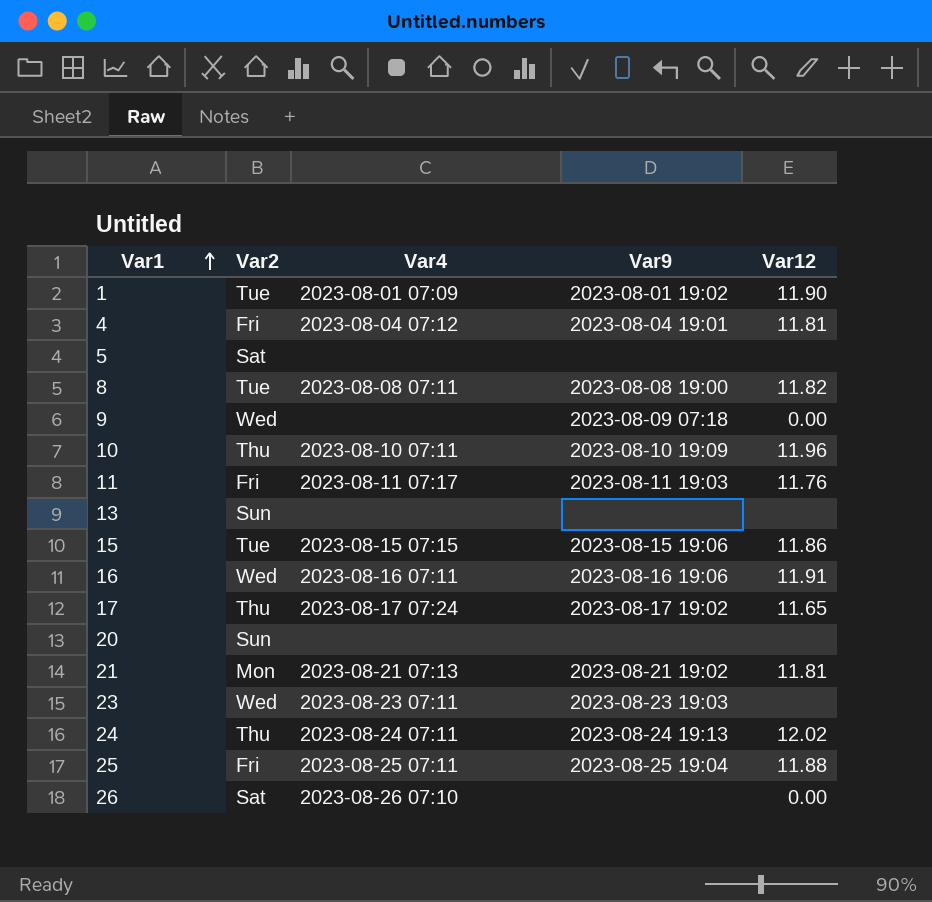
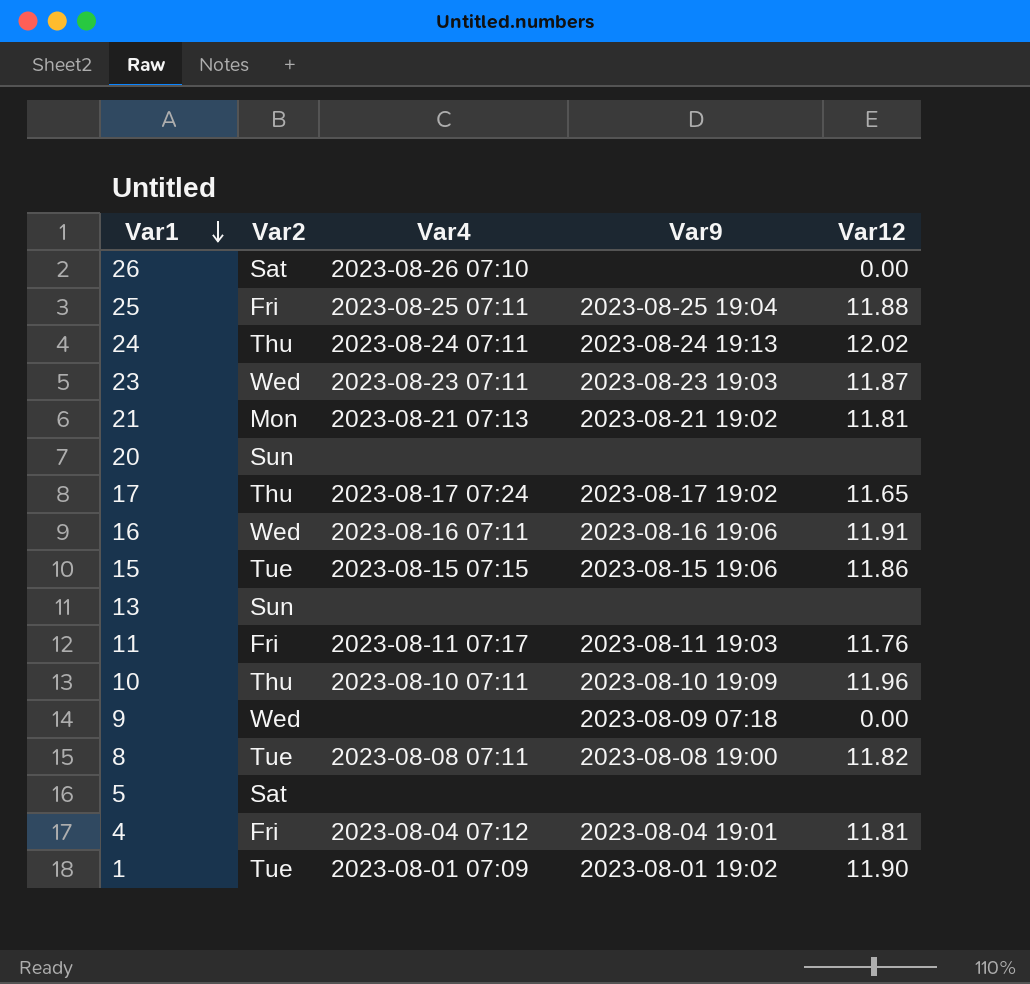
row order: Var1 ascending -> Var1 descending
23 | Var12: none -> 11.87

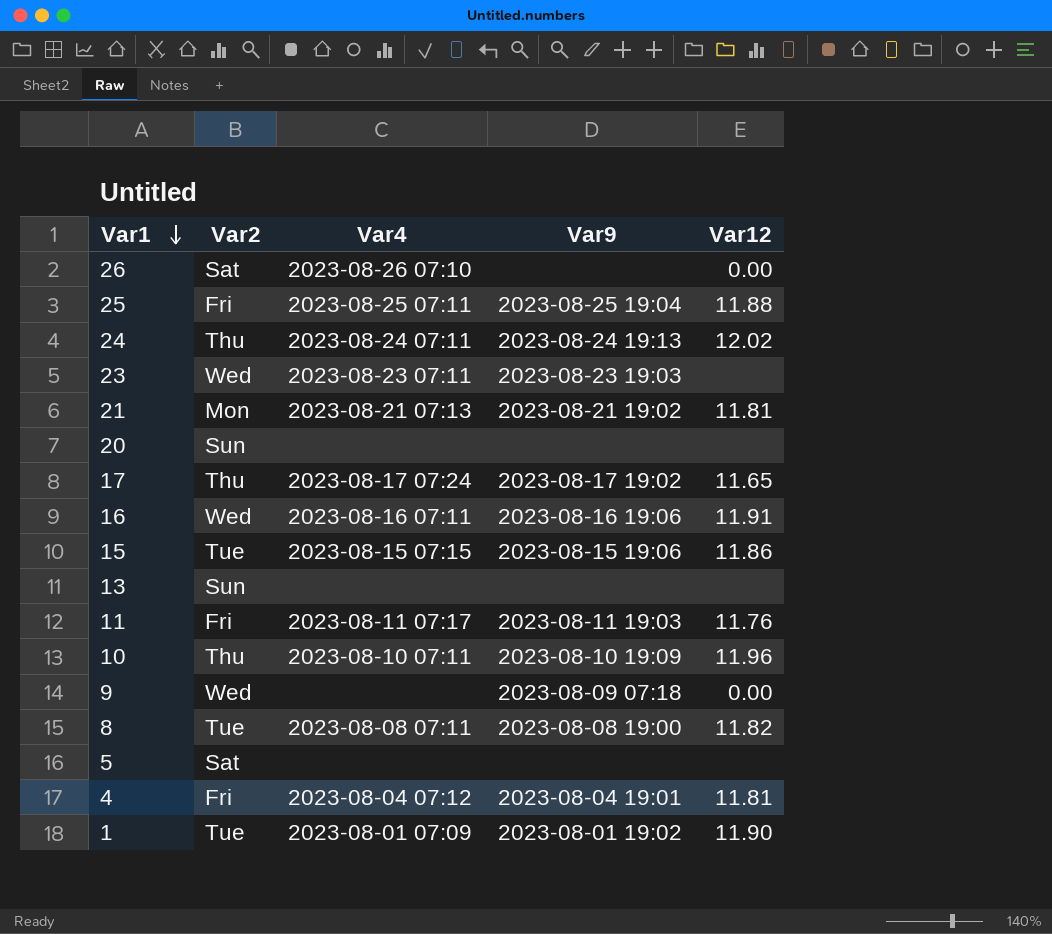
23 | Var12: 11.87 -> none

